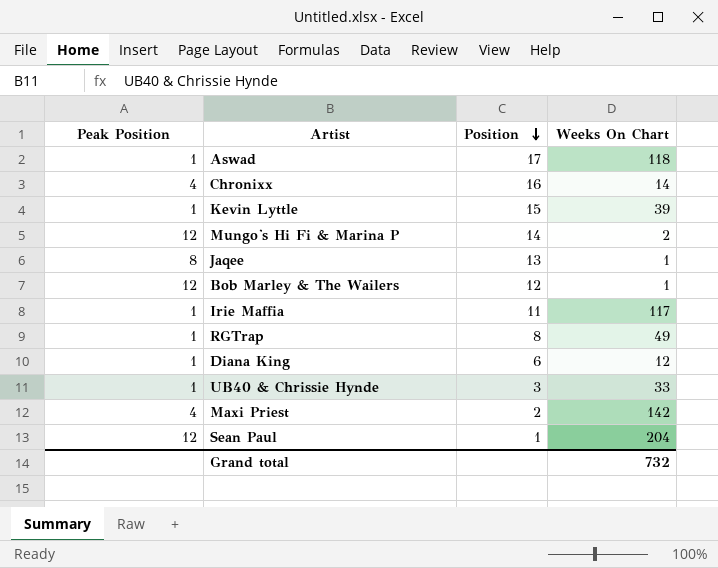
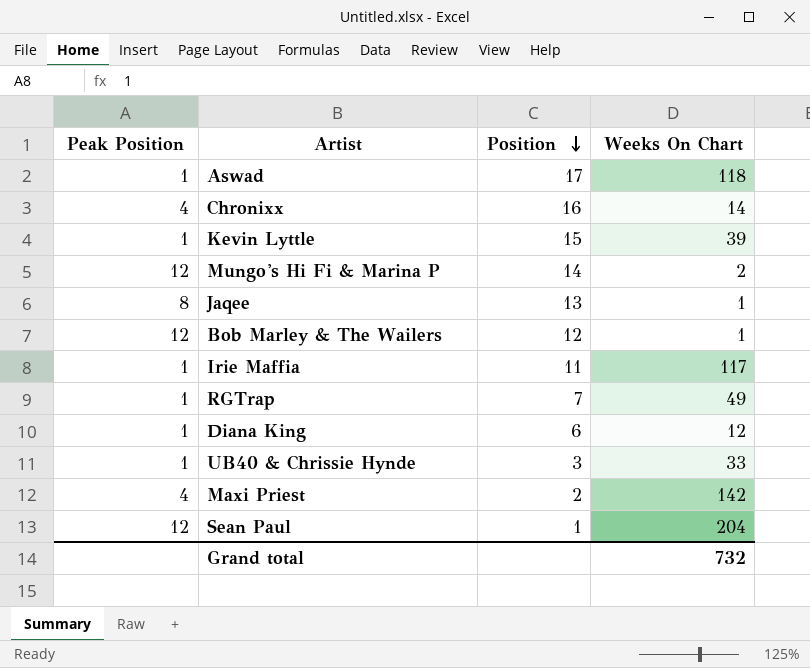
RGTrap | Position: 8 -> 7

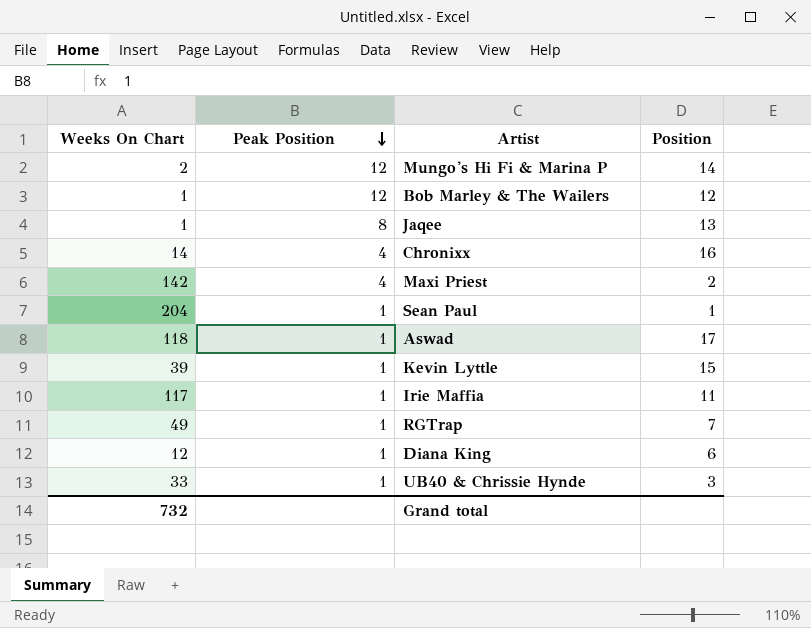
row order: Position descending -> Peak Position descending
column Weeks On Chart | position: 4 -> 1
Sean Paul | Peak Position: 12 -> 1

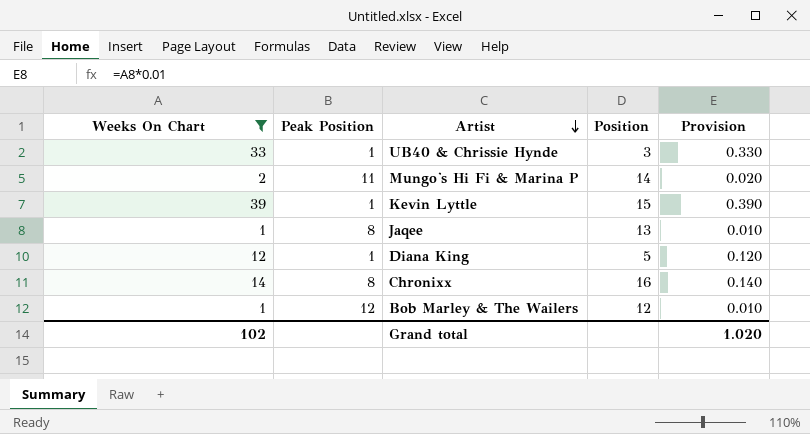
filter: none -> Weeks On Chart <= 39
row order: Peak Position descending -> Artist descending
column Provision | formula: none -> [Weeks On Chart] * 0.01
Mungo's Hi Fi & Marina P | Peak Position: 12 -> 11
Diana King | Position: 6 -> 5
Chronixx | Peak Position: 4 -> 8
Grand total | Weeks On Chart: 732 -> 102

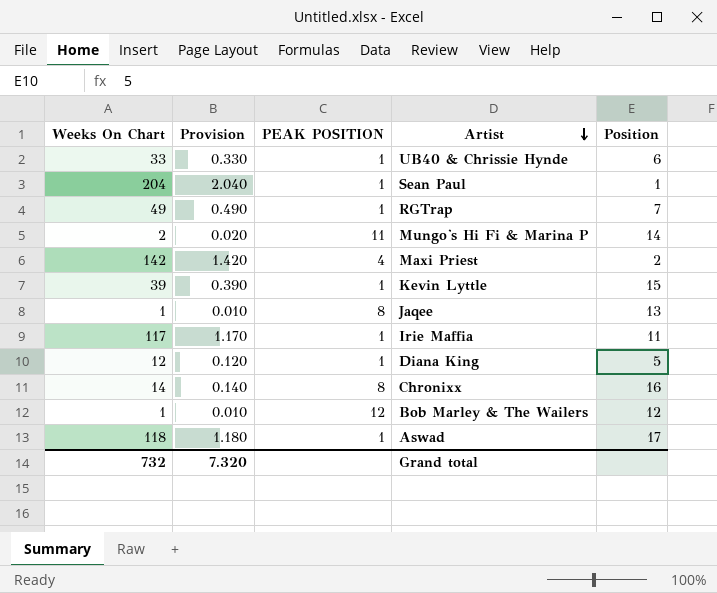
filter: Weeks On Chart <= 39 -> none
column Provision | position: 5 -> 2
column name: Peak Position -> PEAK POSITION
UB40 & Chrissie Hynde | Position: 3 -> 6
Grand total | Weeks On Chart: 102 -> 732
Grand total | Provision: 1.020 -> 7.320

